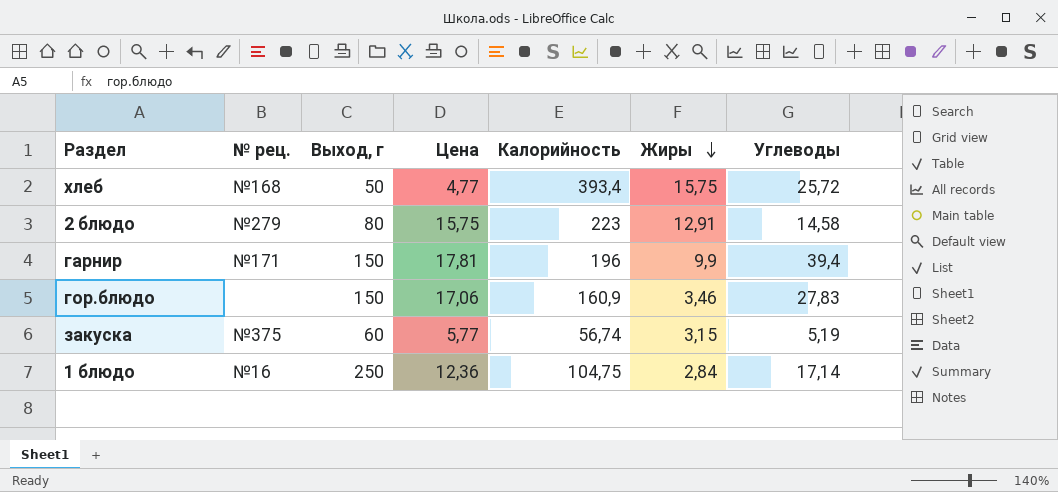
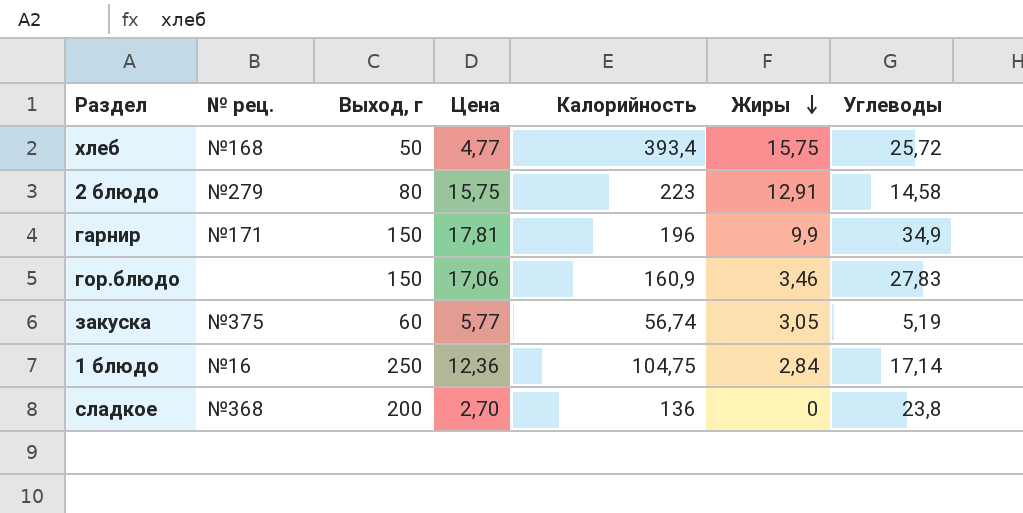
гарнир | Углеводы: 39,4 -> 34,9
закуска | Жиры: 3,15 -> 3,05
row сладкое: none -> №368 | 200 | 2,70 | 136 | 0 | 23,8

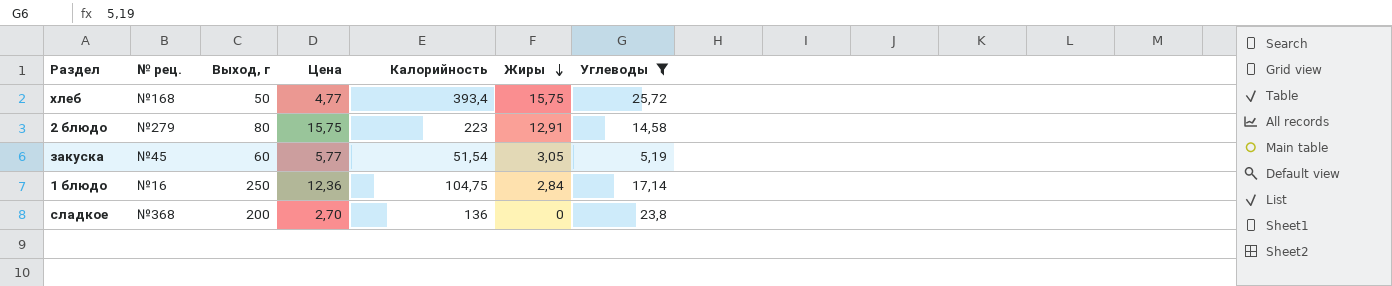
filter: none -> Углеводы <= 25,72
закуска | № рец.: №375 -> №45
закуска | Калорийность: 56,74 -> 51,54

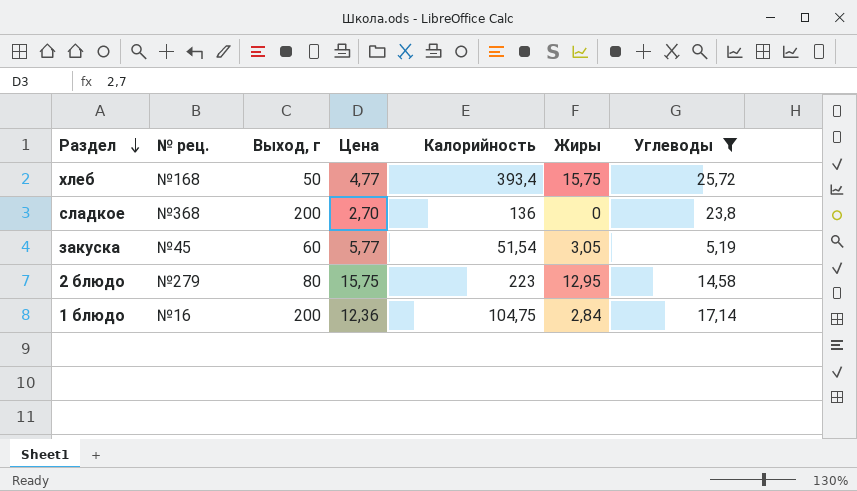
row order: Жиры descending -> Раздел descending
2 блюдо | Жиры: 12,91 -> 12,95
1 блюдо | Выход, г: 250 -> 200

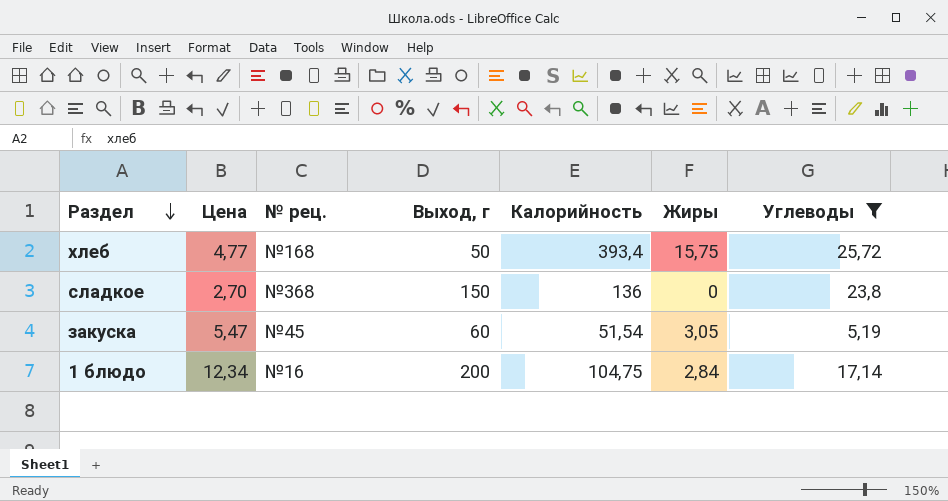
column Цена | position: 4 -> 2
row 2 блюдо: №279 | 80 | 15,75 | 223 | 12,95 | 14,58 -> none
сладкое | Выход, г: 200 -> 150
закуска | Цена: 5,77 -> 5,47
1 блюдо | Цена: 12,36 -> 12,34

